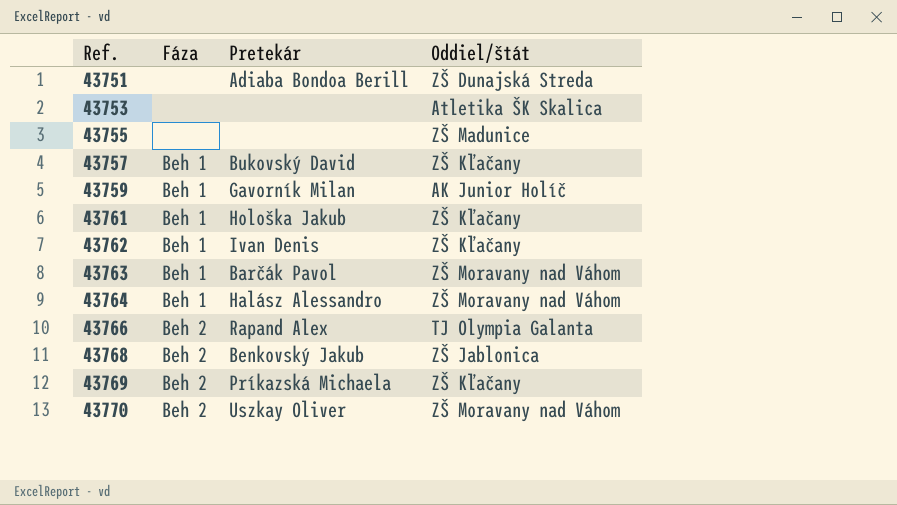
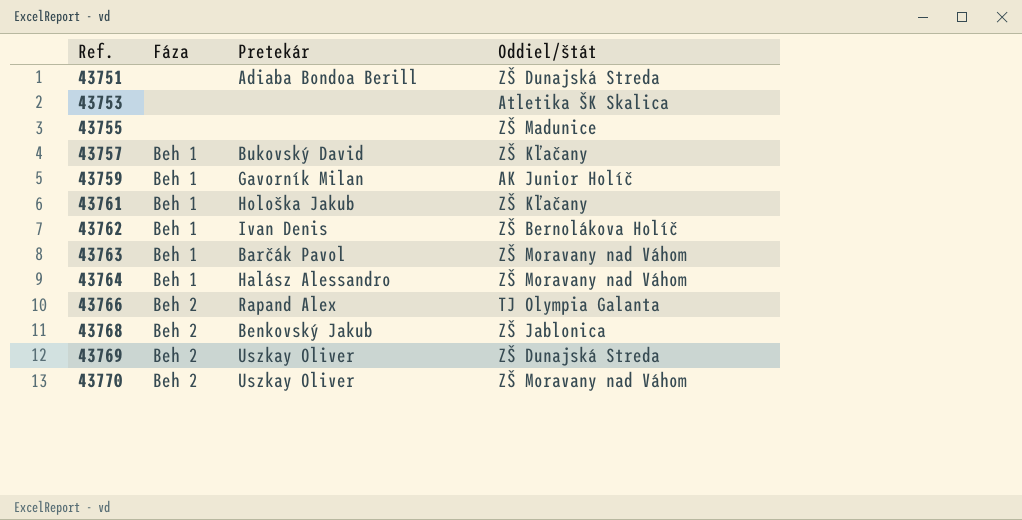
43762 | Oddiel/štát: ZŠ Kľačany -> ZŠ Bernolákova Holíč
43769 | Pretekár: Príkazská Michaela -> Uszkay Oliver
43769 | Oddiel/štát: ZŠ Kľačany -> ZŠ Dunajská Streda

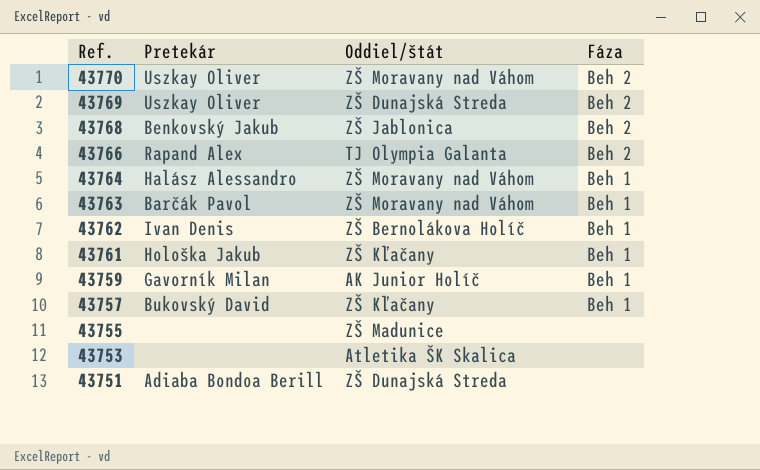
row order: Ref. ascending -> Ref. descending
column Fáza | position: 2 -> 4

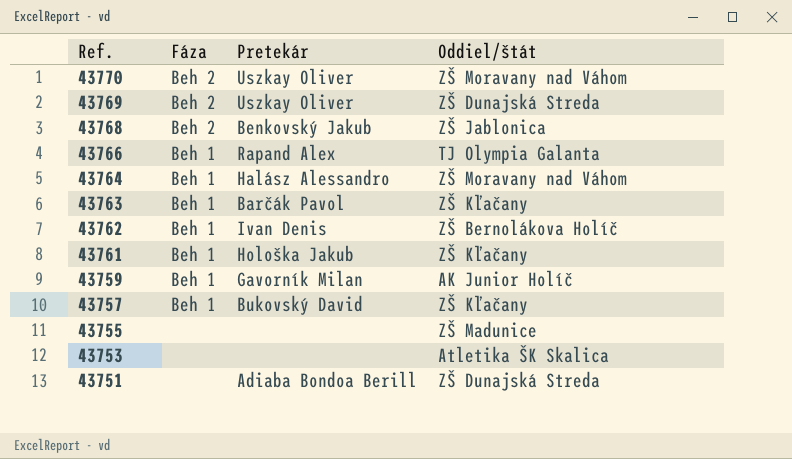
column Fáza | position: 4 -> 2
43766 | Fáza: Beh 2 -> Beh 1
43763 | Oddiel/štát: ZŠ Moravany nad Váhom -> ZŠ Kľačany

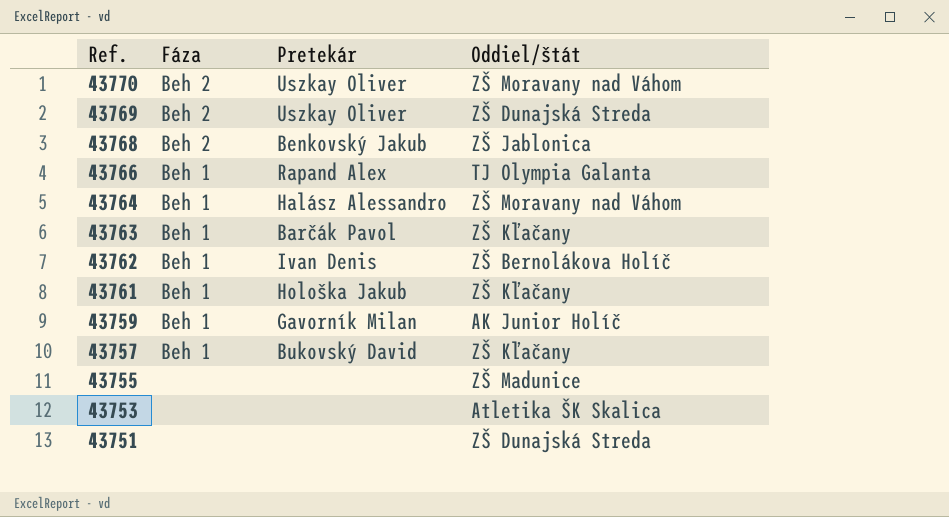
43751 | Pretekár: Adiaba Bondoa Berill -> none

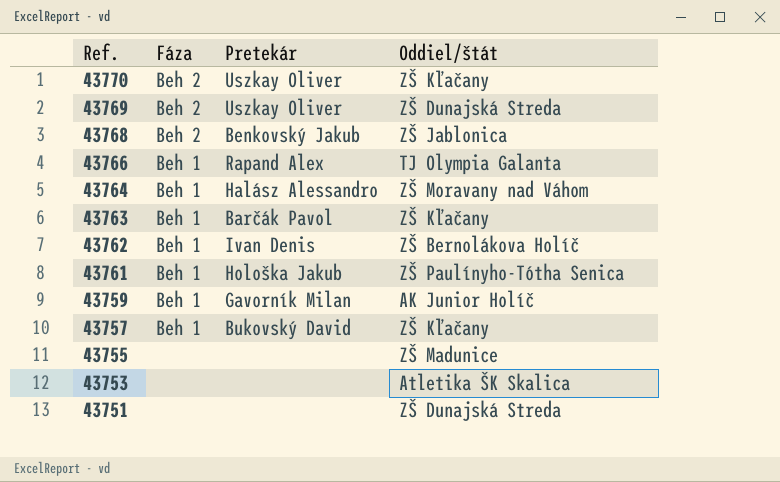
43770 | Oddiel/štát: ZŠ Moravany nad Váhom -> ZŠ Kľačany
43761 | Oddiel/štát: ZŠ Kľačany -> ZŠ Paulínyho-Tótha Senica

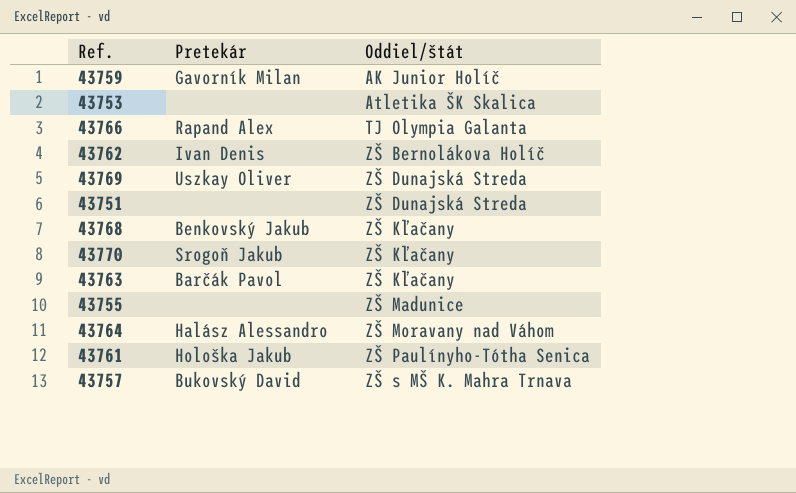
row order: Ref. descending -> Oddiel/štát ascending
column Fáza | position: 2 -> none
43768 | Oddiel/štát: ZŠ Jablonica -> ZŠ Kľačany
43770 | Pretekár: Uszkay Oliver -> Srogoň Jakub
43757 | Oddiel/štát: ZŠ Kľačany -> ZŠ s MŠ K. Mahra Trnava

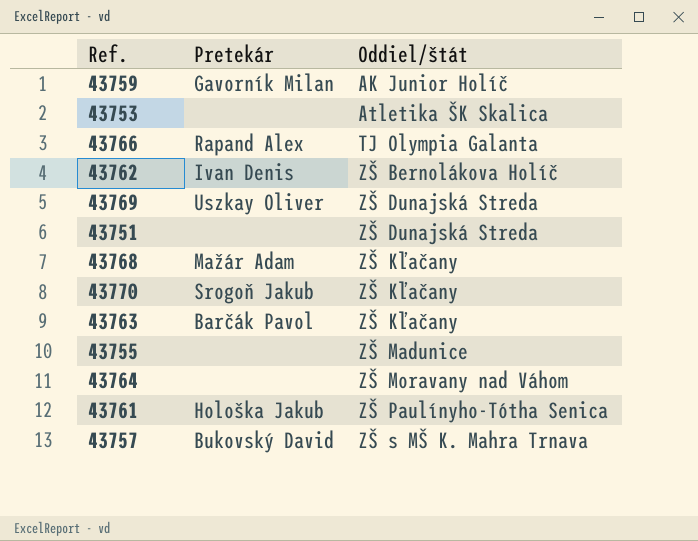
43768 | Pretekár: Benkovský Jakub -> Mažár Adam
43764 | Pretekár: Halász Alessandro -> none

